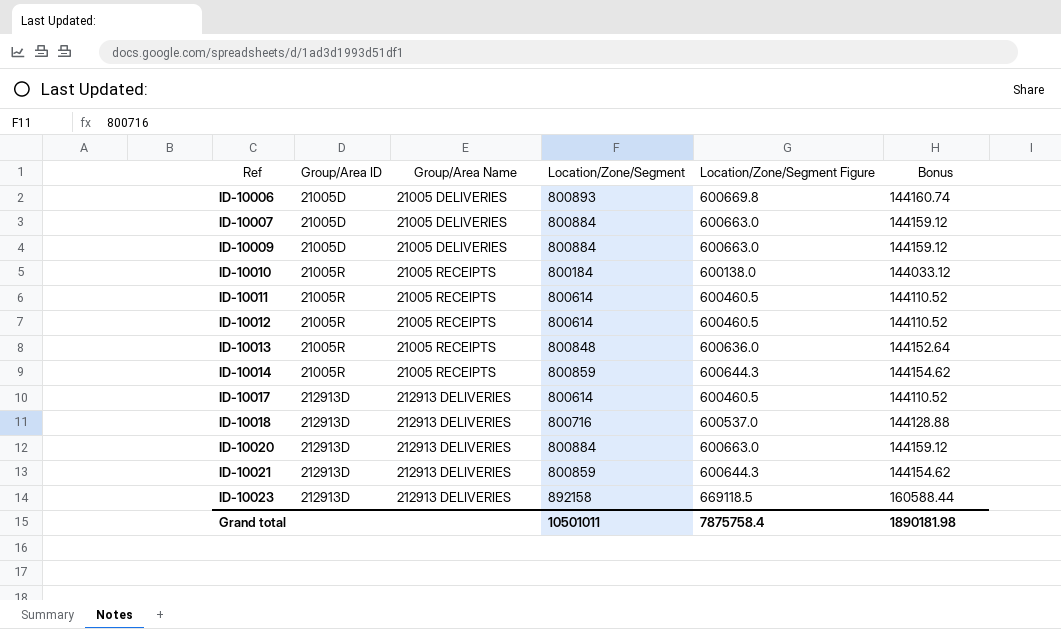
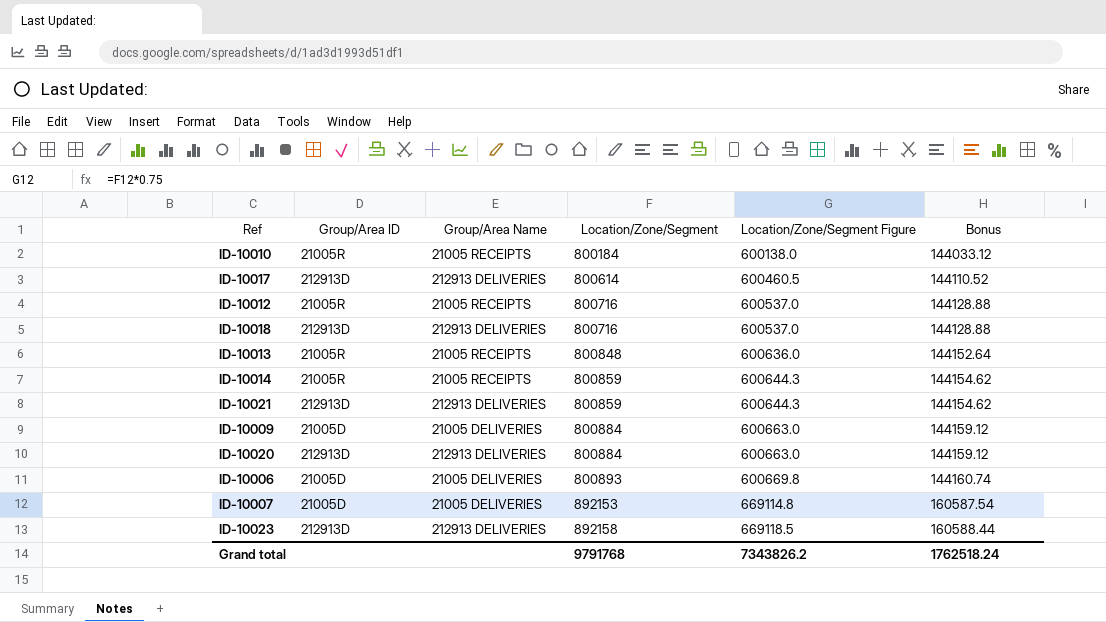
row order: Ref ascending -> Location/Zone/Segment ascending
row ID-10011: 21005R | 21005 RECEIPTS | 800614 | 600460.5 | 144110.52 -> none
ID-10012 | Location/Zone/Segment: 800614 -> 800716
ID-10012 | Location/Zone/Segment Figure: 600460.5 -> 600537.0
ID-10012 | Bonus: 144110.52 -> 144128.88
ID-10007 | Location/Zone/Segment: 800884 -> 892153
ID-10007 | Location/Zone/Segment Figure: 600663.0 -> 669114.8
ID-10007 | Bonus: 144159.12 -> 160587.54
Grand total | Location/Zone/Segment: 10501011 -> 9791768
Grand total | Location/Zone/Segment Figure: 7875758.4 -> 7343826.2
Grand total | Bonus: 1890181.98 -> 1762518.24

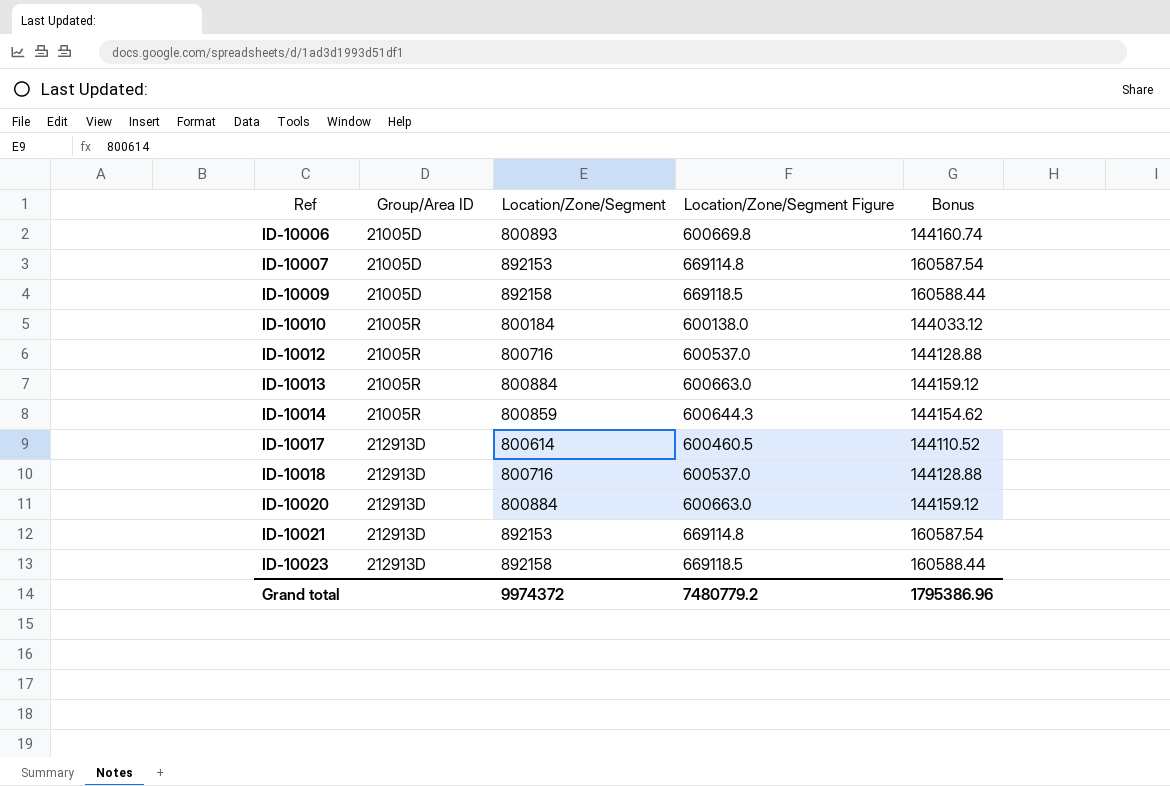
row order: Location/Zone/Segment ascending -> Ref ascending
column Group/Area Name | position: 3 -> none
ID-10009 | Location/Zone/Segment: 800884 -> 892158
ID-10009 | Location/Zone/Segment Figure: 600663.0 -> 669118.5
ID-10009 | Bonus: 144159.12 -> 160588.44
ID-10013 | Location/Zone/Segment: 800848 -> 800884
ID-10013 | Location/Zone/Segment Figure: 600636.0 -> 600663.0
ID-10013 | Bonus: 144152.64 -> 144159.12
ID-10021 | Location/Zone/Segment: 800859 -> 892153
ID-10021 | Location/Zone/Segment Figure: 600644.3 -> 669114.8
ID-10021 | Bonus: 144154.62 -> 160587.54
Grand total | Location/Zone/Segment: 9791768 -> 9974372
Grand total | Location/Zone/Segment Figure: 7343826.2 -> 7480779.2
Grand total | Bonus: 1762518.24 -> 1795386.96

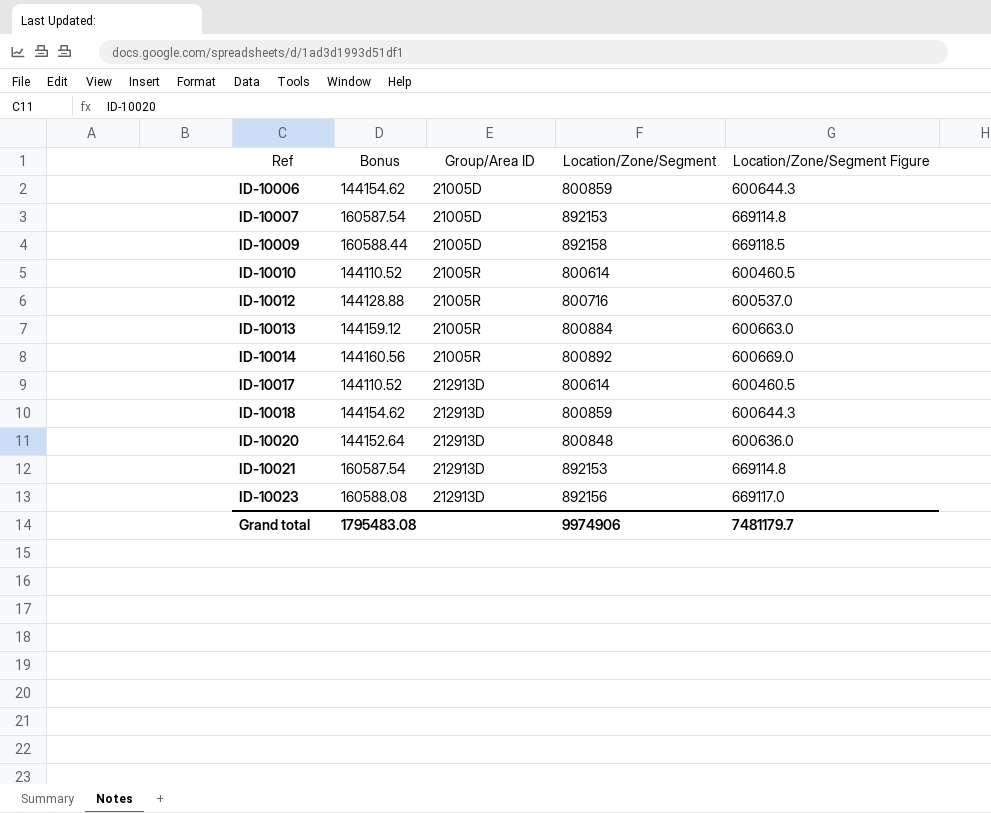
column Bonus | position: 5 -> 2
ID-10006 | Bonus: 144160.74 -> 144154.62
ID-10006 | Location/Zone/Segment: 800893 -> 800859
ID-10006 | Location/Zone/Segment Figure: 600669.8 -> 600644.3
ID-10010 | Bonus: 144033.12 -> 144110.52
ID-10010 | Location/Zone/Segment: 800184 -> 800614
ID-10010 | Location/Zone/Segment Figure: 600138.0 -> 600460.5
ID-10014 | Bonus: 144154.62 -> 144160.56
ID-10014 | Location/Zone/Segment: 800859 -> 800892
ID-10014 | Location/Zone/Segment Figure: 600644.3 -> 600669.0
ID-10018 | Bonus: 144128.88 -> 144154.62
ID-10018 | Location/Zone/Segment: 800716 -> 800859
ID-10018 | Location/Zone/Segment Figure: 600537.0 -> 600644.3
ID-10020 | Bonus: 144159.12 -> 144152.64
ID-10020 | Location/Zone/Segment: 800884 -> 800848
ID-10020 | Location/Zone/Segment Figure: 600663.0 -> 600636.0
ID-10023 | Bonus: 160588.44 -> 160588.08
ID-10023 | Location/Zone/Segment: 892158 -> 892156
ID-10023 | Location/Zone/Segment Figure: 669118.5 -> 669117.0
Grand total | Bonus: 1795386.96 -> 1795483.08
Grand total | Location/Zone/Segment: 9974372 -> 9974906
Grand total | Location/Zone/Segment Figure: 7480779.2 -> 7481179.7

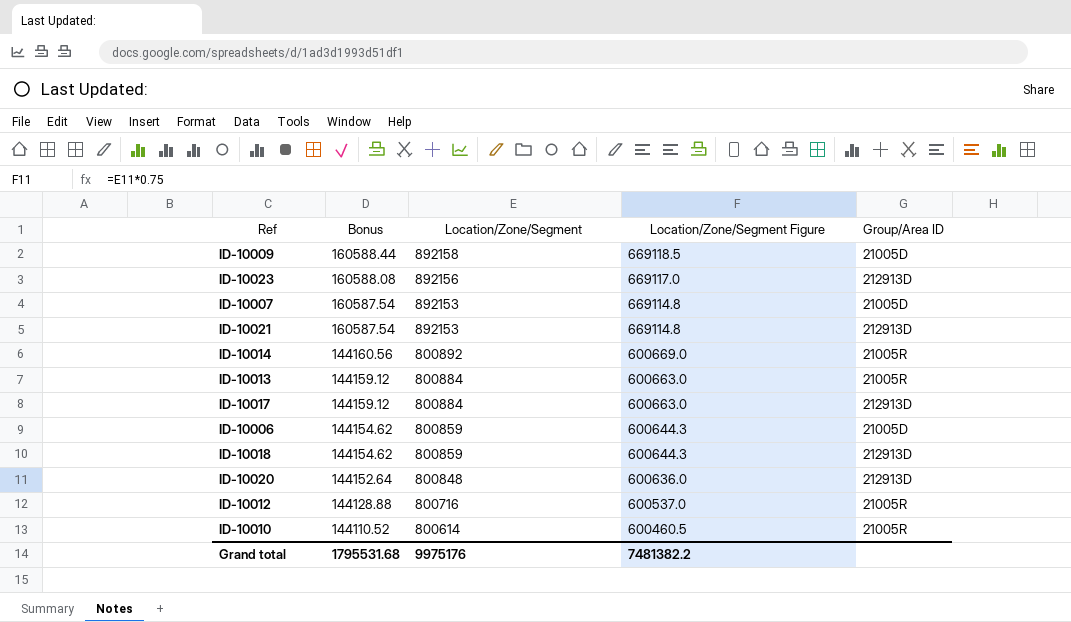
row order: Ref ascending -> Bonus descending
column Group/Area ID | position: 3 -> 5
ID-10017 | Bonus: 144110.52 -> 144159.12
ID-10017 | Location/Zone/Segment: 800614 -> 800884
ID-10017 | Location/Zone/Segment Figure: 600460.5 -> 600663.0
Grand total | Bonus: 1795483.08 -> 1795531.68
Grand total | Location/Zone/Segment: 9974906 -> 9975176
Grand total | Location/Zone/Segment Figure: 7481179.7 -> 7481382.2

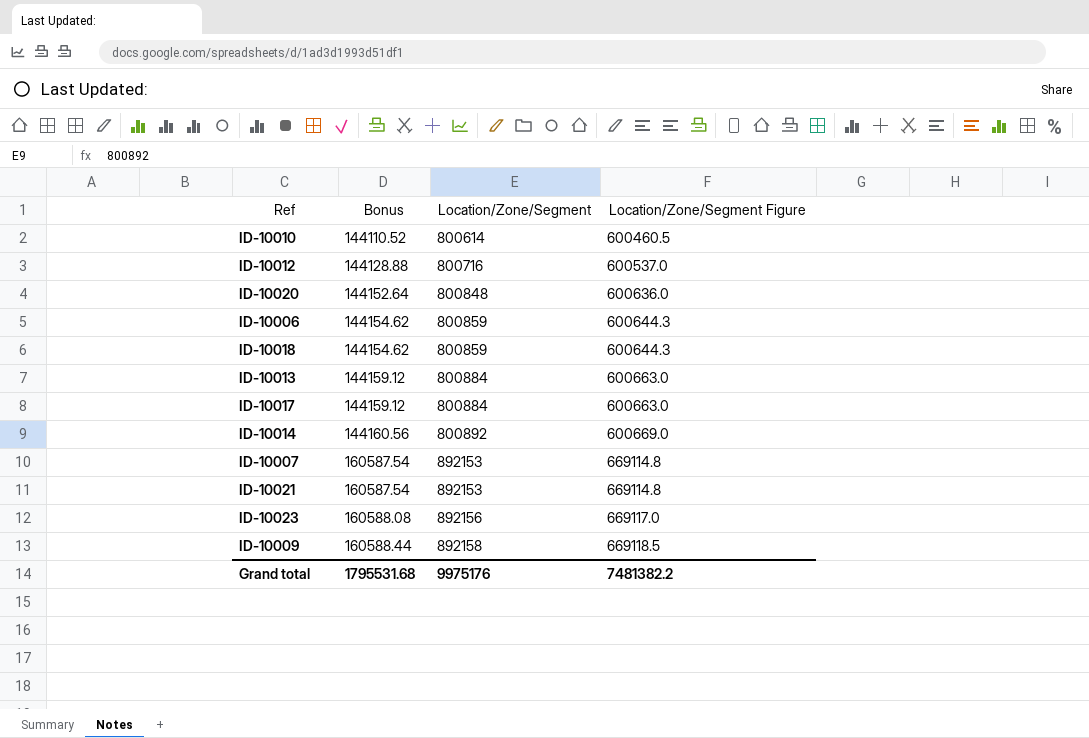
row order: Bonus descending -> Bonus ascending
column Group/Area ID | position: 5 -> none

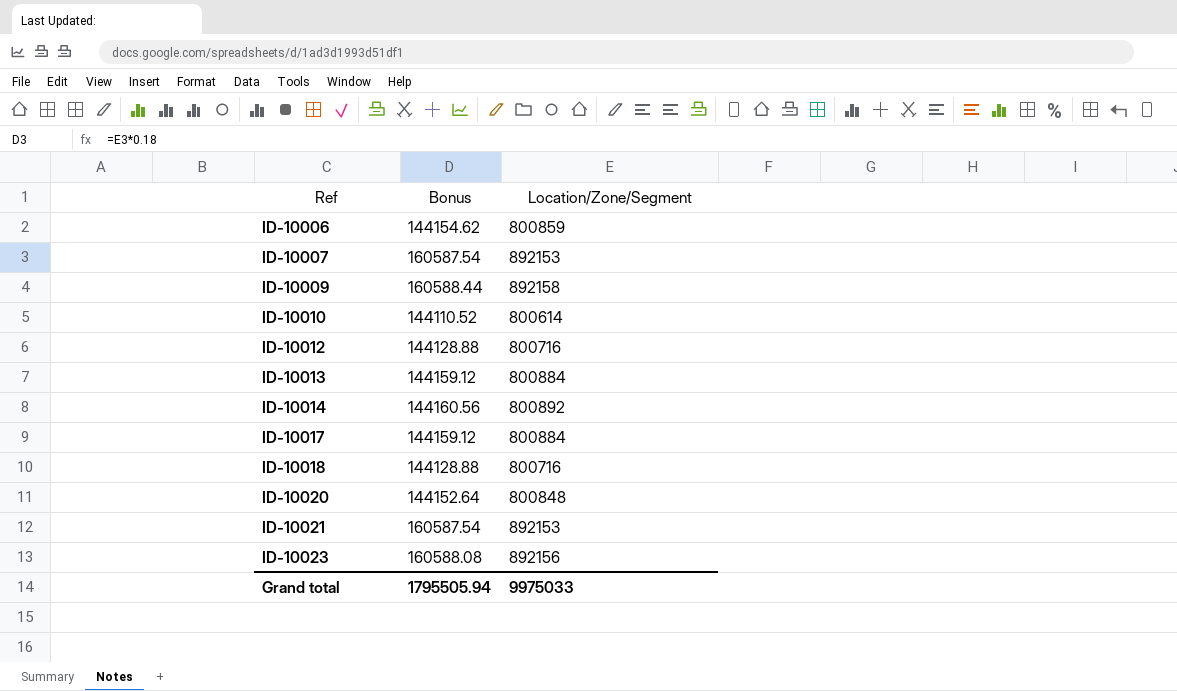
row order: Bonus ascending -> Ref ascending
column Location/Zone/Segment Figure | formula: [Location/Zone/Segment] * 0.75 -> none
ID-10018 | Bonus: 144154.62 -> 144128.88
ID-10018 | Location/Zone/Segment: 800859 -> 800716
Grand total | Bonus: 1795531.68 -> 1795505.94
Grand total | Location/Zone/Segment: 9975176 -> 9975033

